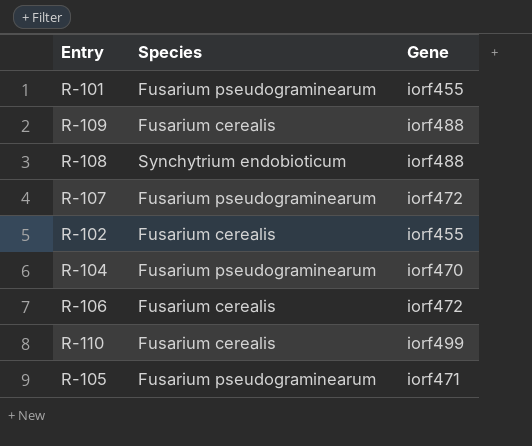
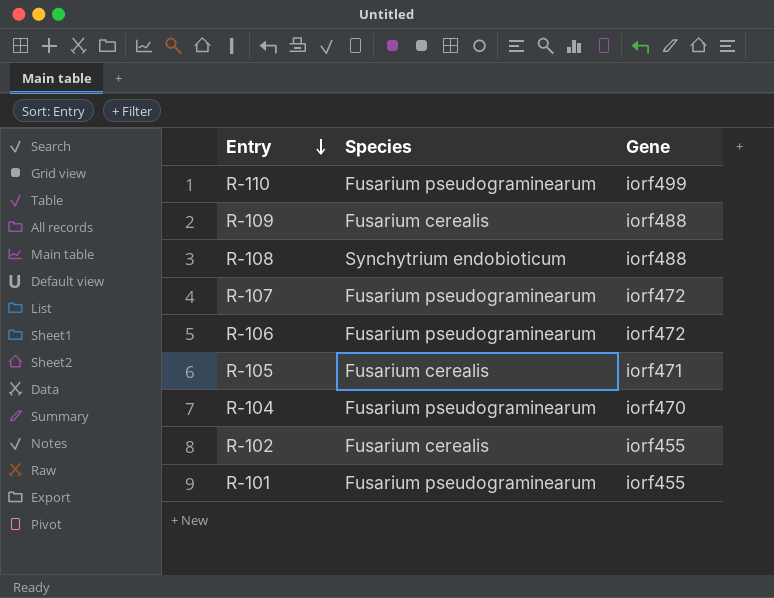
row order: none -> Entry descending
R-110 | Species: Fusarium cerealis -> Fusarium pseudograminearum
R-106 | Species: Fusarium cerealis -> Fusarium pseudograminearum
R-105 | Species: Fusarium pseudograminearum -> Fusarium cerealis

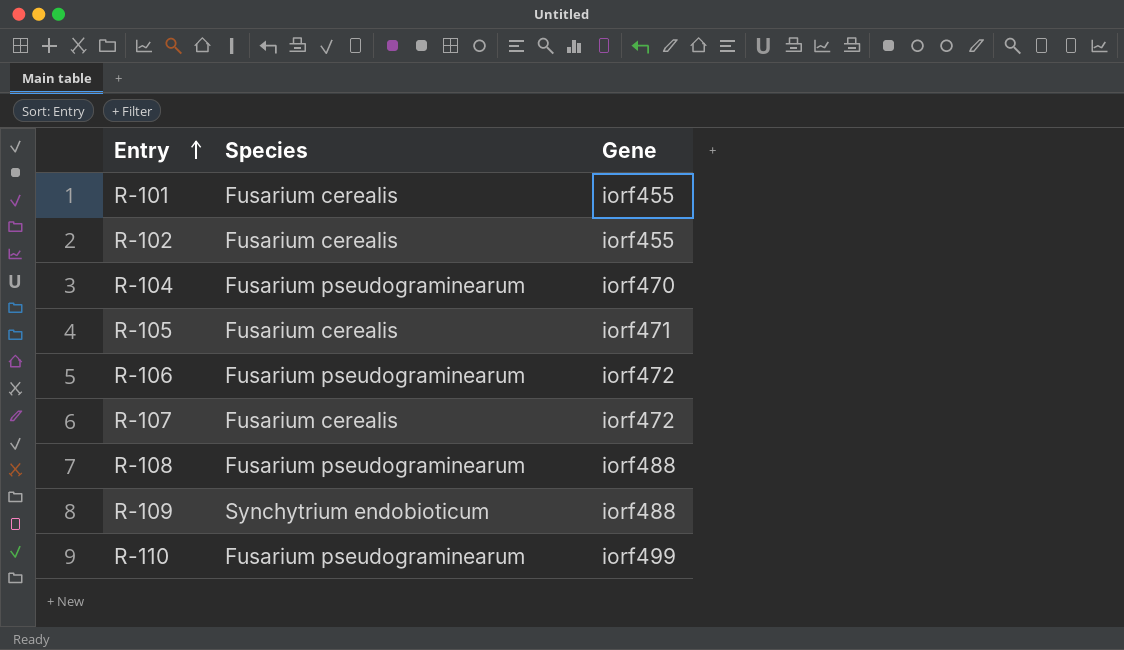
row order: Entry descending -> Entry ascending
R-101 | Species: Fusarium pseudograminearum -> Fusarium cerealis
R-107 | Species: Fusarium pseudograminearum -> Fusarium cerealis
R-108 | Species: Synchytrium endobioticum -> Fusarium pseudograminearum
R-109 | Species: Fusarium cerealis -> Synchytrium endobioticum

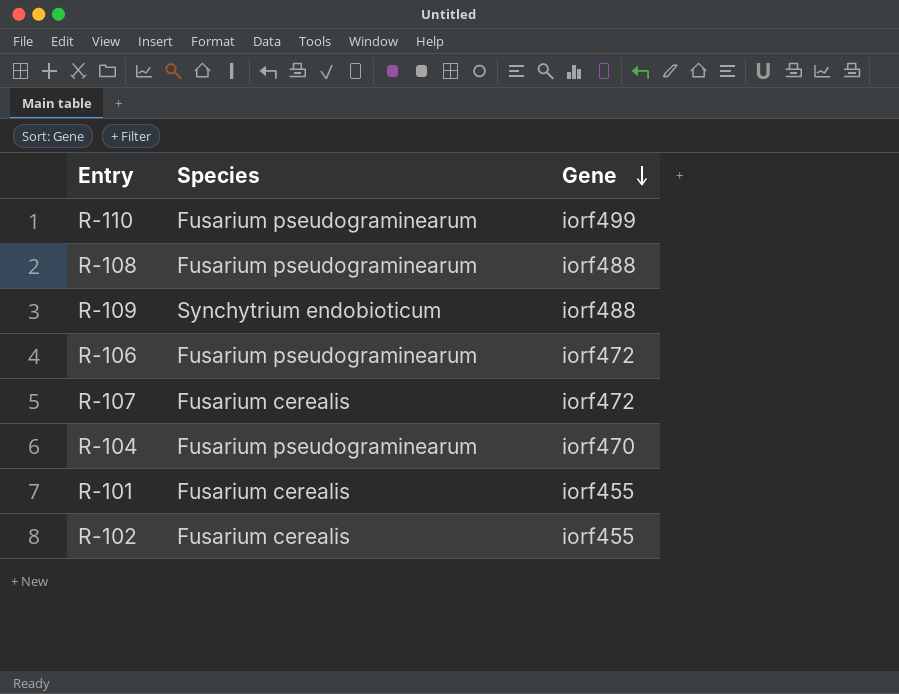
row order: Entry ascending -> Gene descending
row R-105: Fusarium cerealis | iorf471 -> none

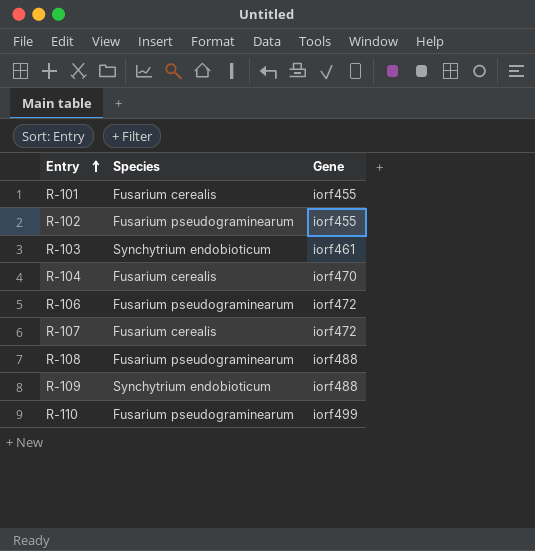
row order: Gene descending -> Entry ascending
R-102 | Species: Fusarium cerealis -> Fusarium pseudograminearum
row R-103: none -> Synchytrium endobioticum | iorf461
R-104 | Species: Fusarium pseudograminearum -> Fusarium cerealis

